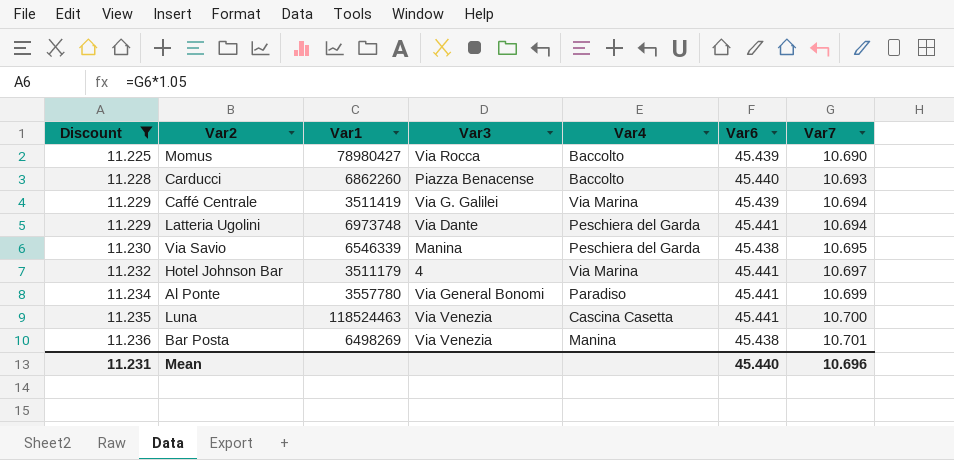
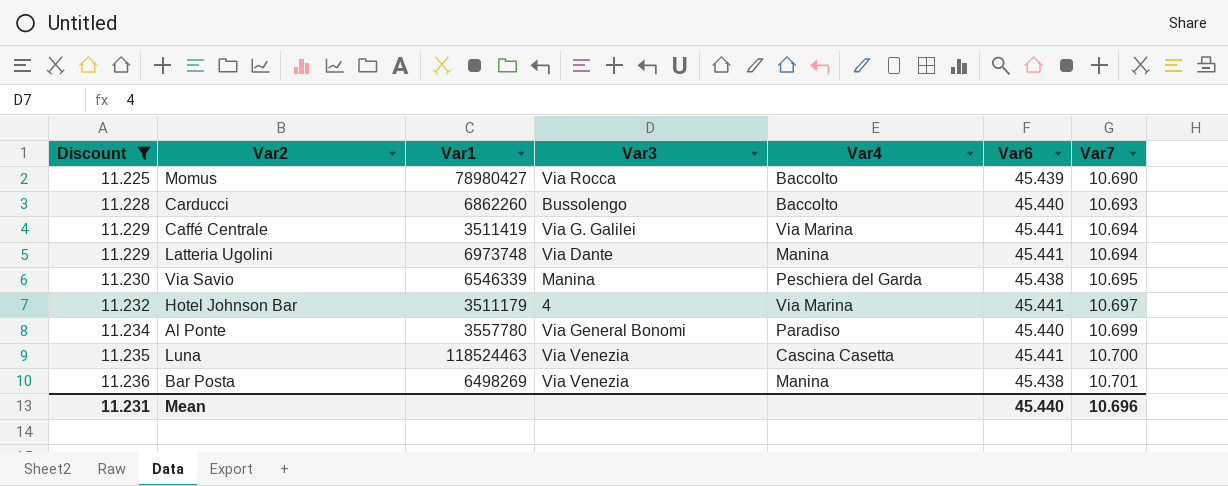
Carducci | Var3: Piazza Benacense -> Bussolengo
Caffé Centrale | Var6: 45.439 -> 45.441
Latteria Ugolini | Var4: Peschiera del Garda -> Manina
Al Ponte | Var6: 45.441 -> 45.440

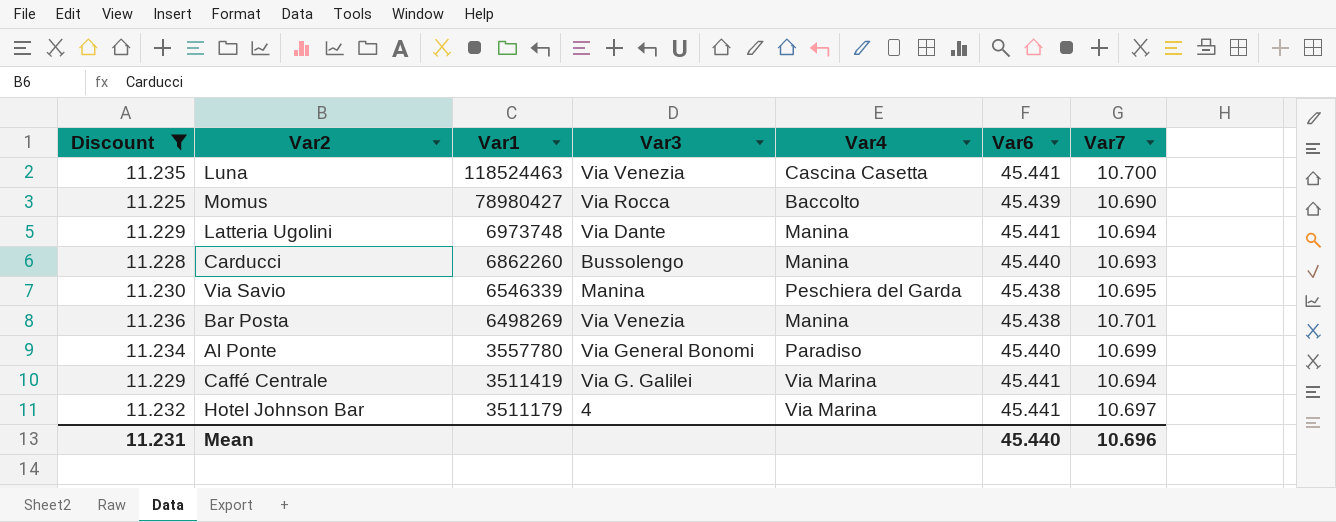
row order: Discount ascending -> Var1 descending
Carducci | Var4: Baccolto -> Manina

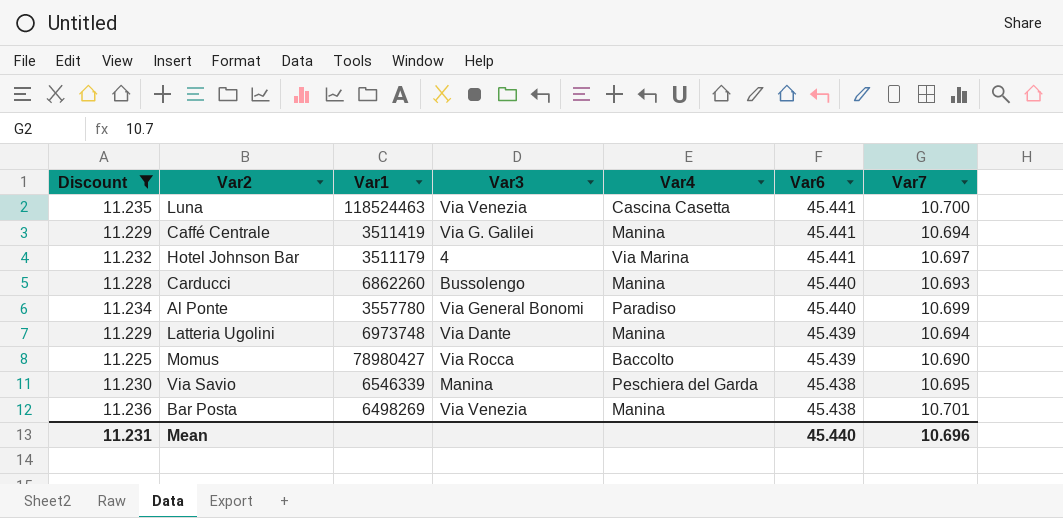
row order: Var1 descending -> Var6 descending
Caffé Centrale | Var4: Via Marina -> Manina
Latteria Ugolini | Var6: 45.441 -> 45.439

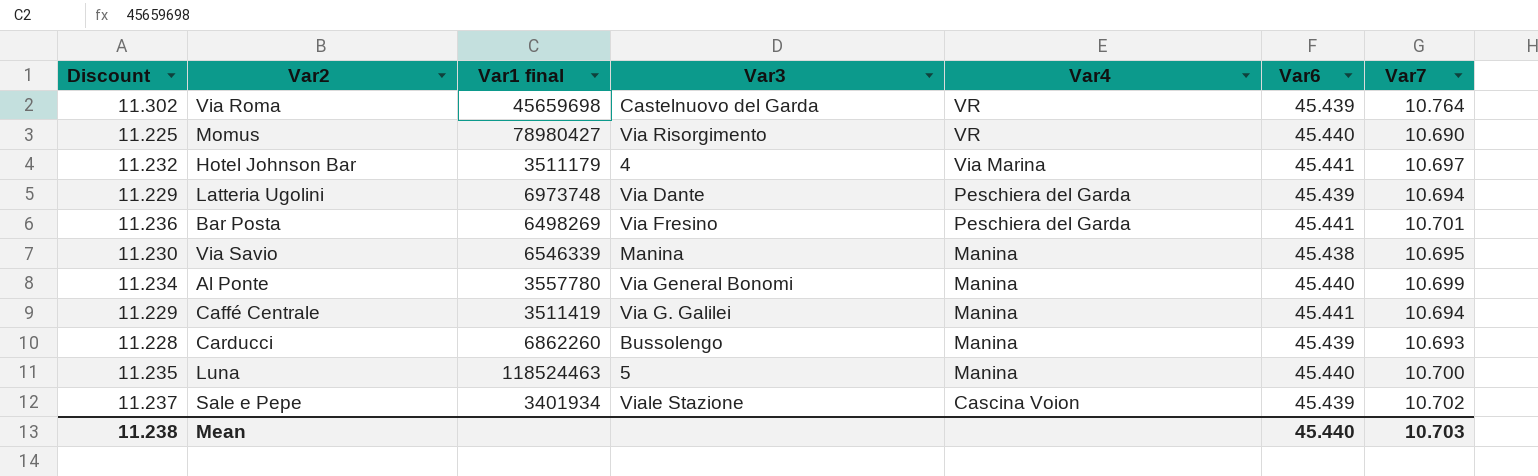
filter: Discount <= 11.236 -> none
row order: Var6 descending -> Var4 descending
column name: Var1 -> Var1 final
Momus | Var3: Via Rocca -> Via Risorgimento
Momus | Var4: Baccolto -> VR
Momus | Var6: 45.439 -> 45.440
Latteria Ugolini | Var4: Manina -> Peschiera del Garda
Bar Posta | Var3: Via Venezia -> Via Fresino
Bar Posta | Var4: Manina -> Peschiera del Garda
Bar Posta | Var6: 45.438 -> 45.441
Via Savio | Var4: Peschiera del Garda -> Manina
Al Ponte | Var4: Paradiso -> Manina
Carducci | Var6: 45.440 -> 45.439
Luna | Var3: Via Venezia -> 5
Luna | Var4: Cascina Casetta -> Manina
Luna | Var6: 45.441 -> 45.440
Mean | Discount: 11.231 -> 11.238
Mean | Var7: 10.696 -> 10.703

